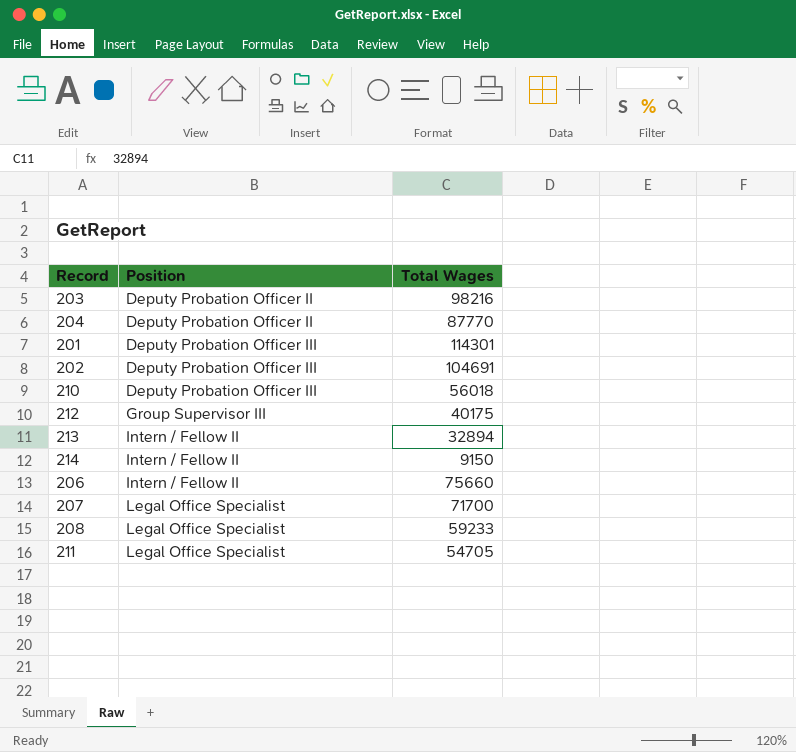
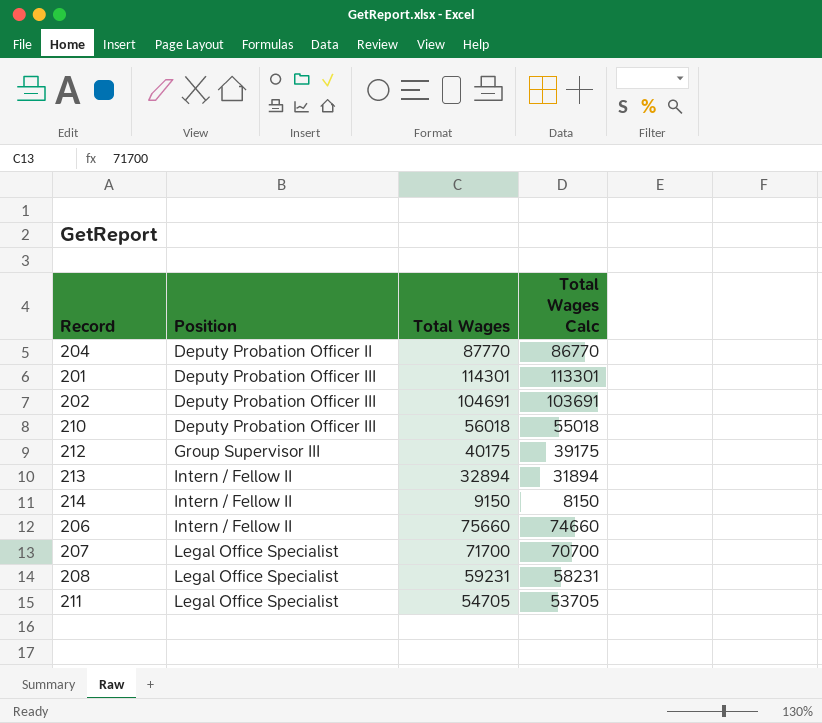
column Total Wages Calc | formula: none -> [Total Wages] - 1000
row 203: Deputy Probation Officer II | 98216 -> none
208 | Total Wages: 59233 -> 59231

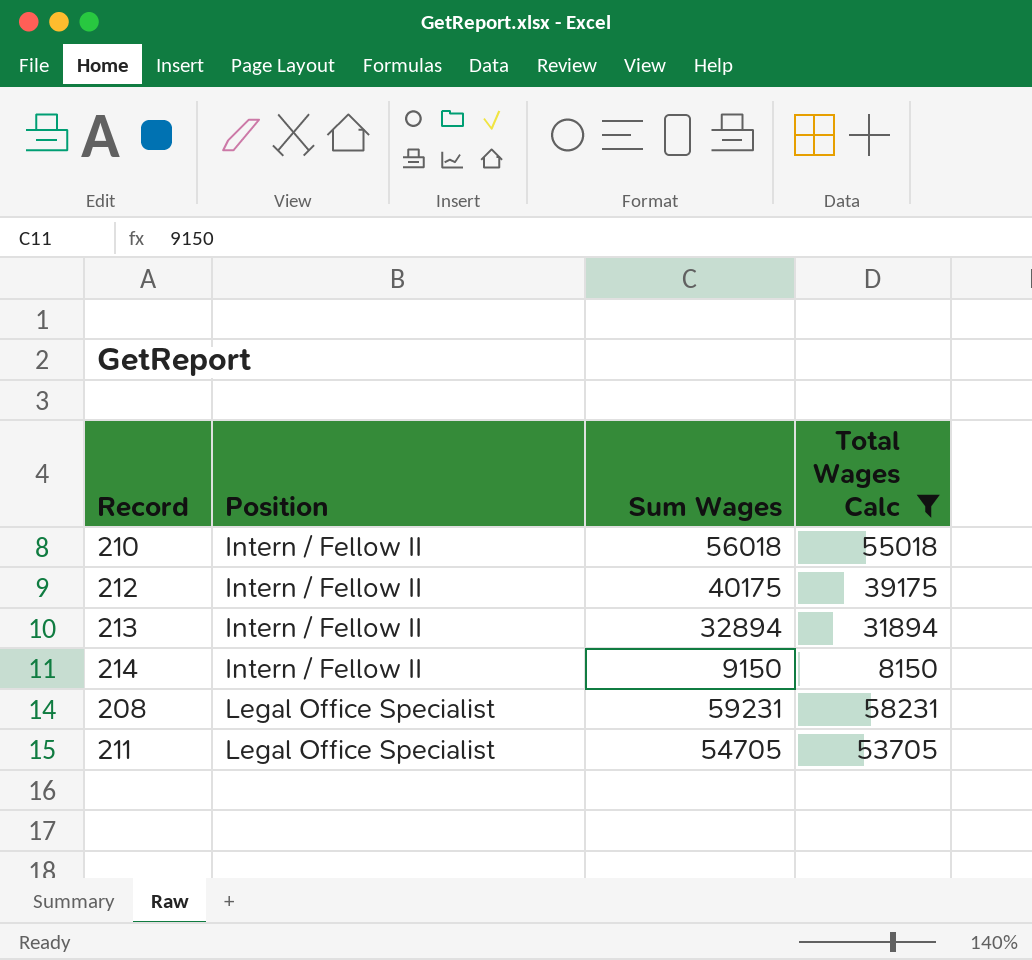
filter: none -> Total Wages Calc <= 58231
column name: Total Wages -> Sum Wages
210 | Position: Deputy Probation Officer III -> Intern / Fellow II
212 | Position: Group Supervisor III -> Intern / Fellow II

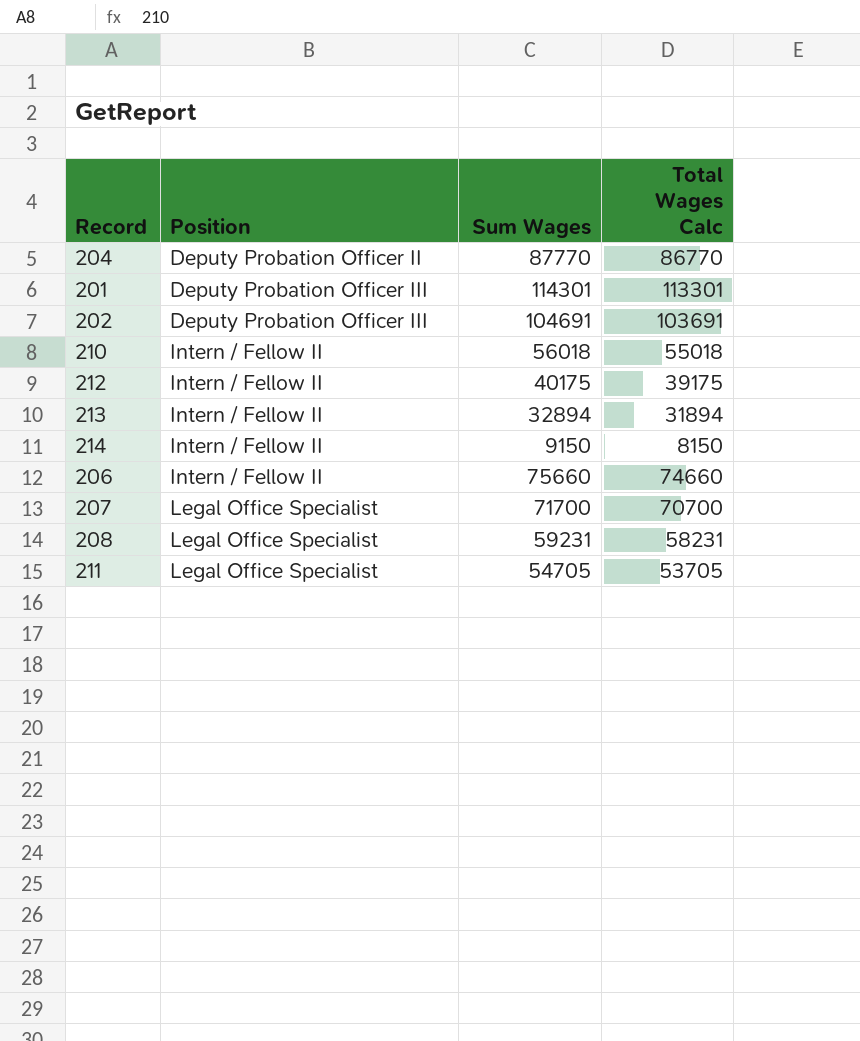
filter: Total Wages Calc <= 58231 -> none

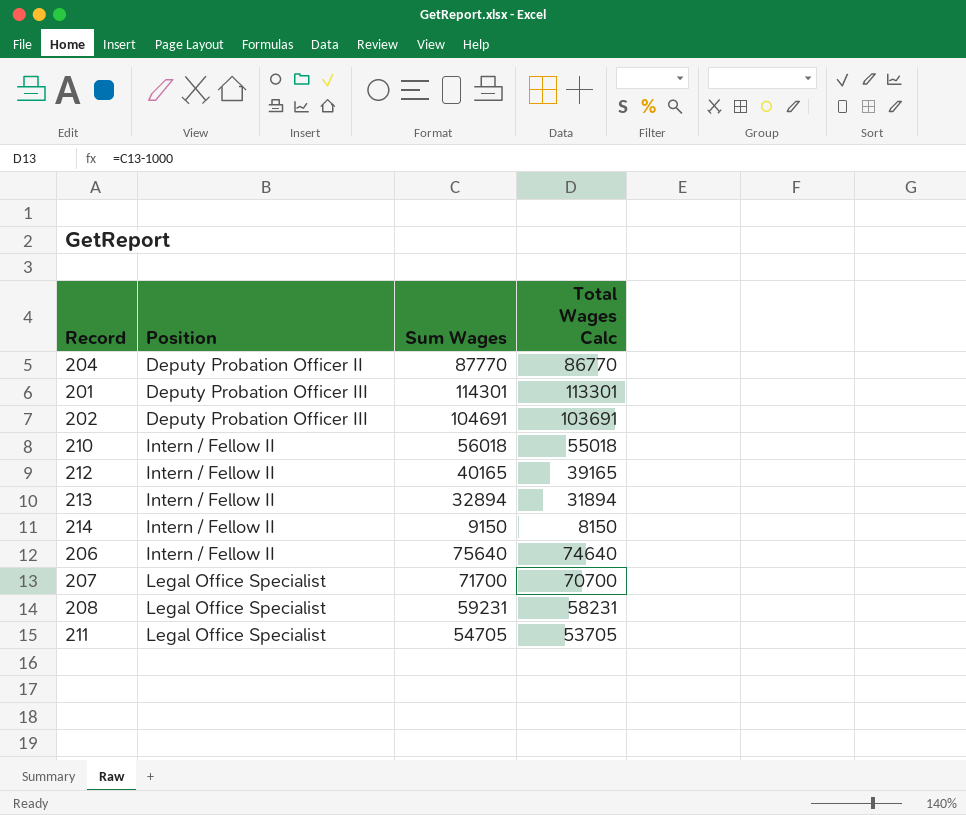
212 | Sum Wages: 40175 -> 40165
212 | Total Wages Calc: 39175 -> 39165
206 | Sum Wages: 75660 -> 75640
206 | Total Wages Calc: 74660 -> 74640

